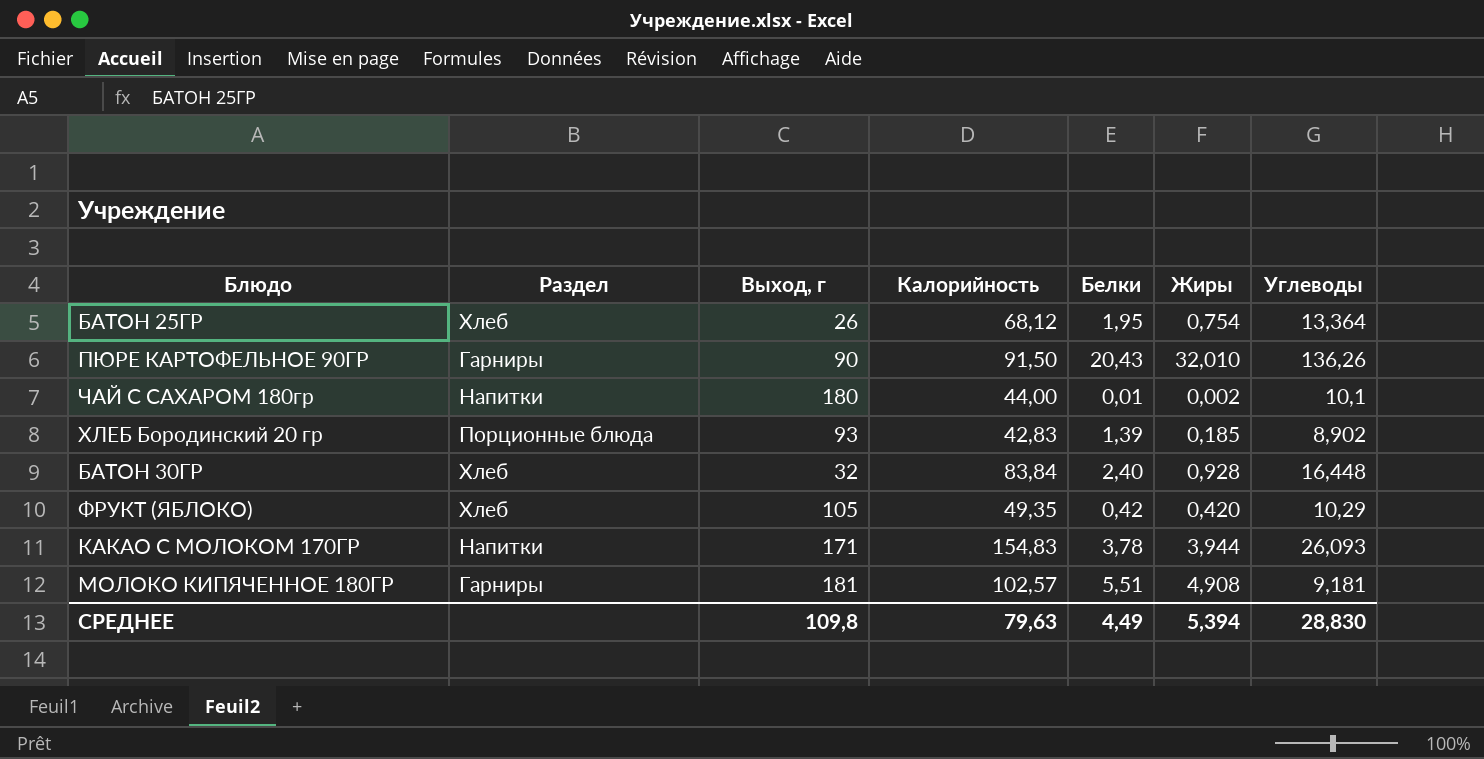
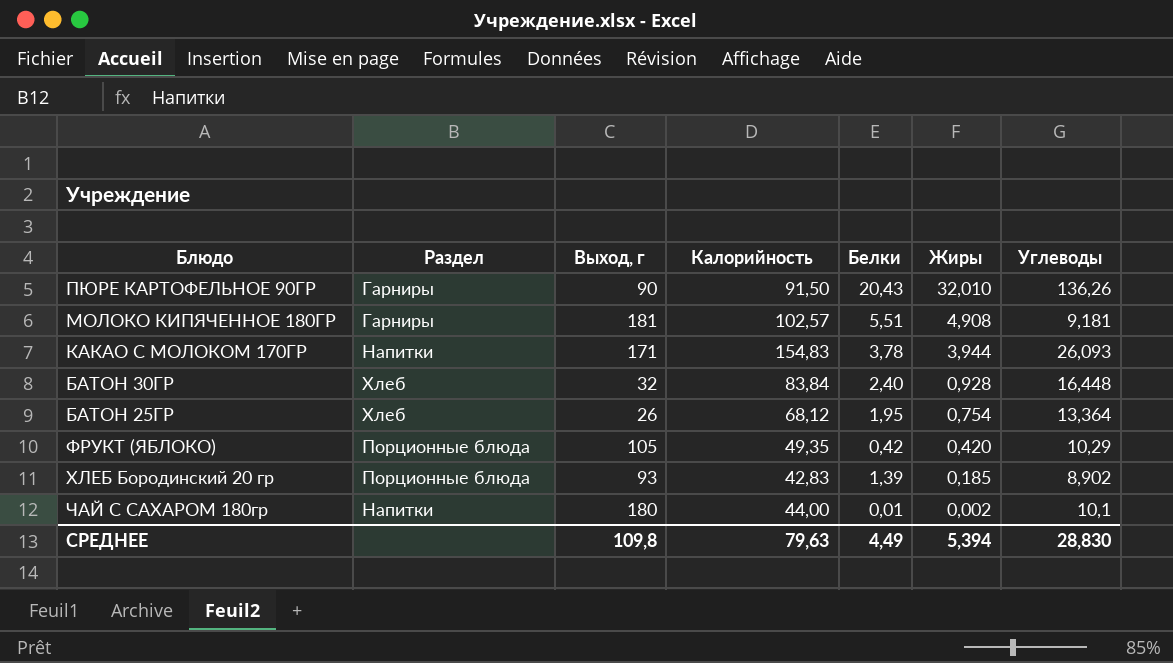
row order: none -> Жиры descending
ФРУКТ (ЯБЛОКО) | Раздел: Хлеб -> Порционные блюда

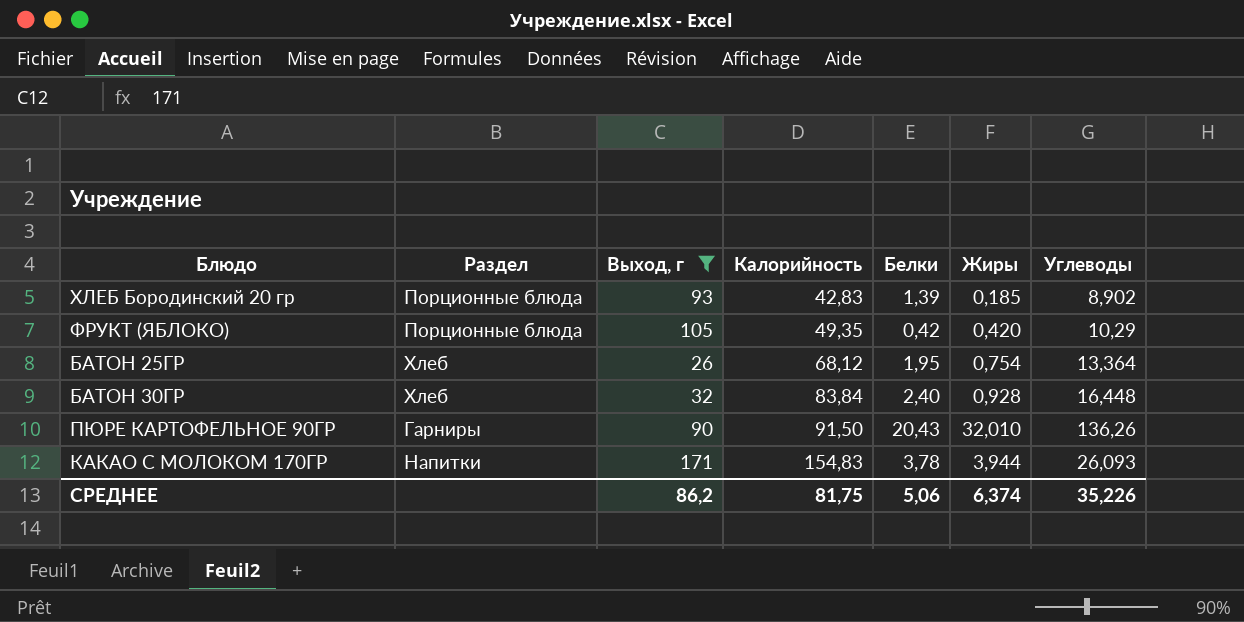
filter: none -> Выход, г <= 171
row order: Жиры descending -> Калорийность ascending
СРЕДНЕЕ | Выход, г: 109,8 -> 86,2
СРЕДНЕЕ | Калорийность: 79,63 -> 81,75
СРЕДНЕЕ | Белки: 4,49 -> 5,06
СРЕДНЕЕ | Жиры: 5,394 -> 6,374
СРЕДНЕЕ | Углеводы: 28,830 -> 35,226

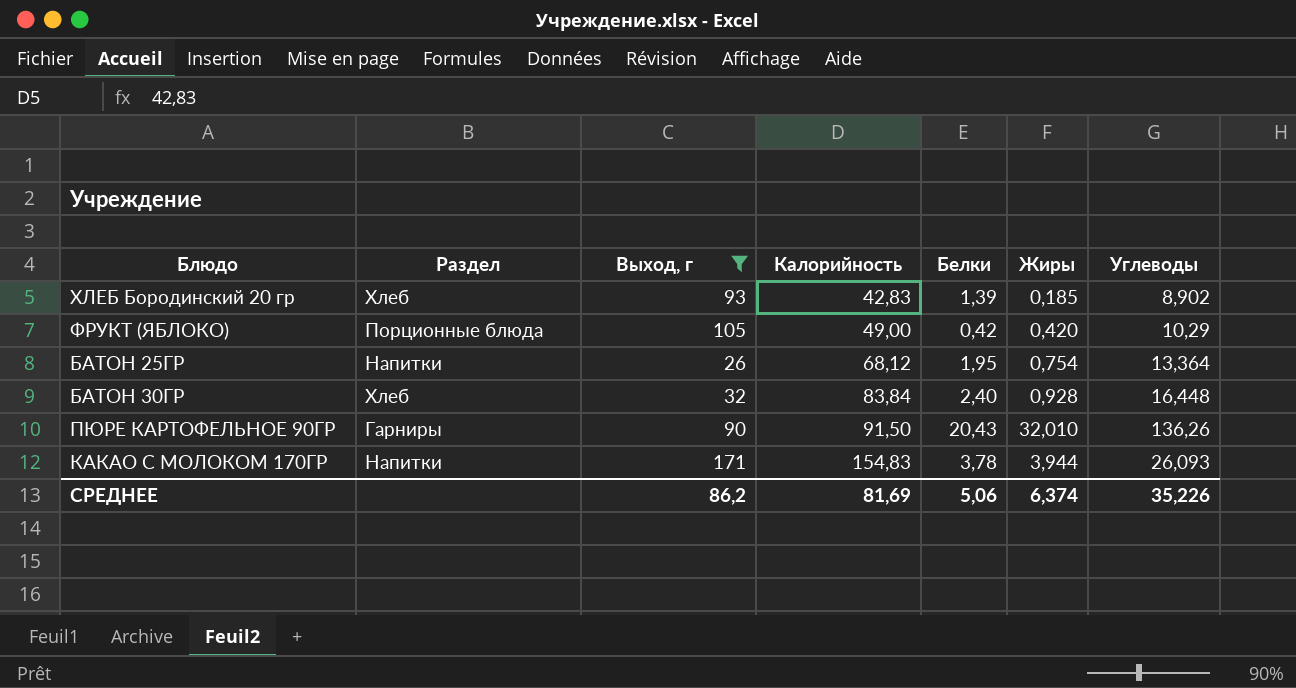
ХЛЕБ Бородинский 20 гр | Раздел: Порционные блюда -> Хлеб
ФРУКТ (ЯБЛОКО) | Калорийность: 49,35 -> 49,00
БАТОН 25ГР | Раздел: Хлеб -> Напитки
СРЕДНЕЕ | Калорийность: 81,75 -> 81,69

